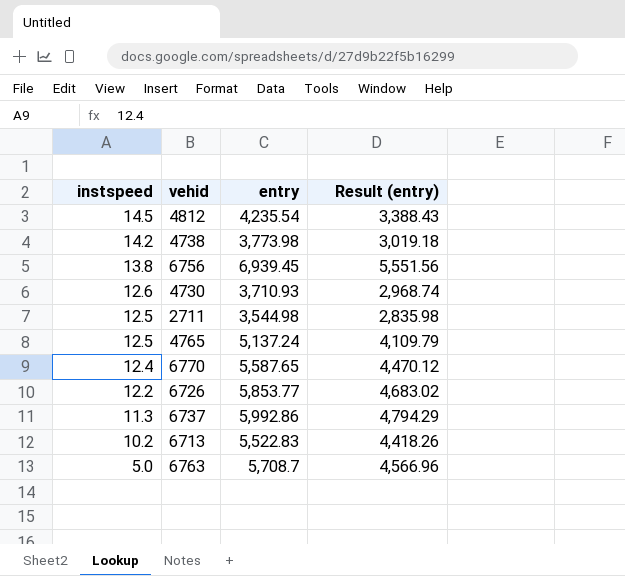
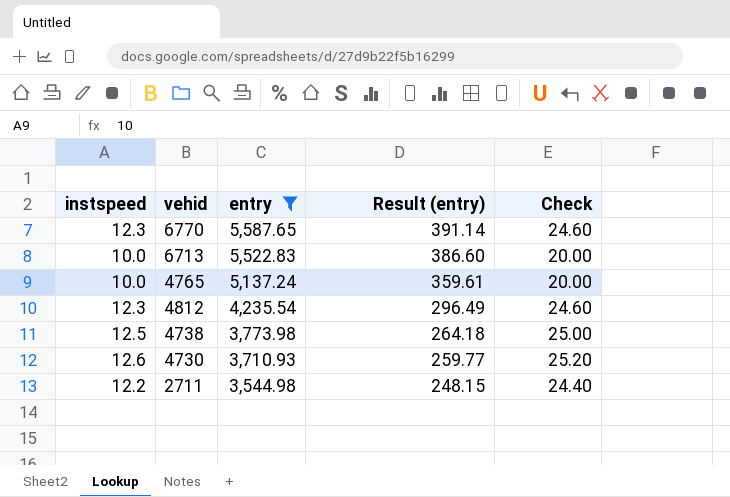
filter: none -> entry <= 5,587.65
row order: instspeed descending -> entry descending
column Result (entry) | formula: [entry] * 0.8 -> [entry] * 0.07
column Check | formula: none -> [instspeed] * 2
6770 | instspeed: 12.4 -> 12.3
6713 | instspeed: 10.2 -> 10.0
4765 | instspeed: 12.5 -> 10.0
4812 | instspeed: 14.5 -> 12.3
4738 | instspeed: 14.2 -> 12.5
2711 | instspeed: 12.5 -> 12.2

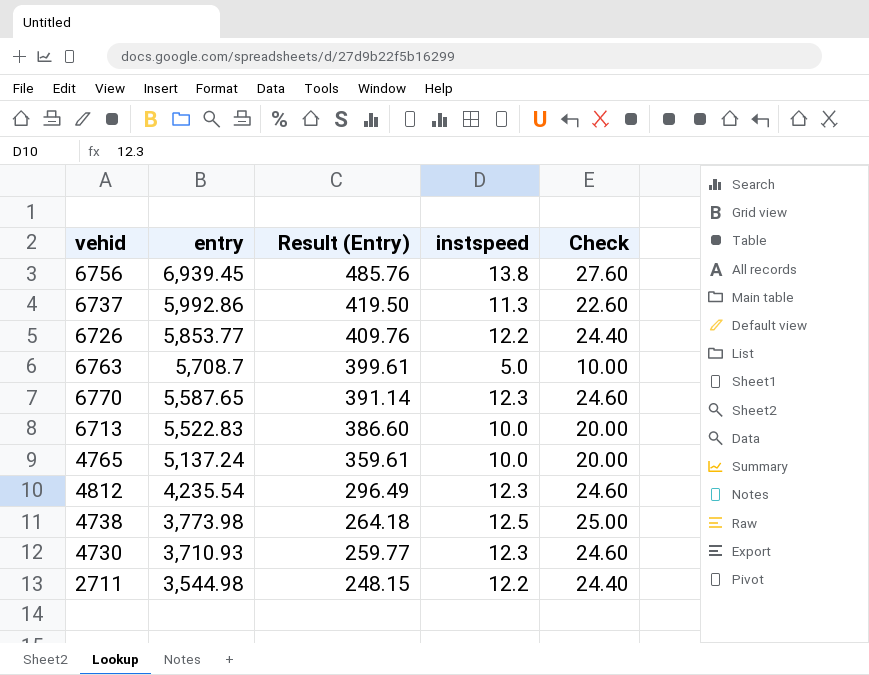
filter: entry <= 5,587.65 -> none
column name: Result (entry) -> Result (Entry)
column instspeed | position: 1 -> 4
4730 | instspeed: 12.6 -> 12.3
4730 | Check: 25.20 -> 24.60

